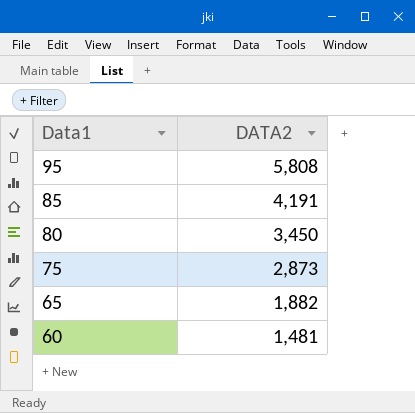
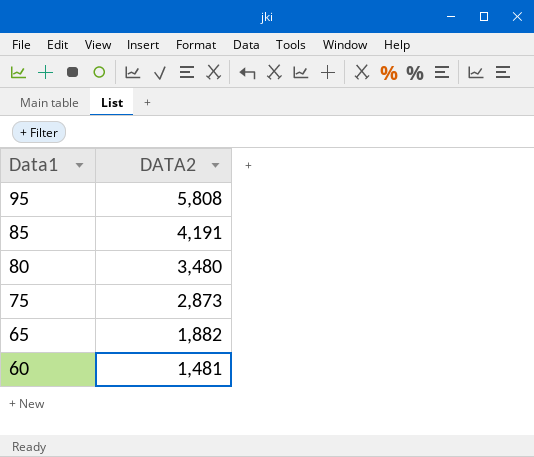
80 | DATA2: 3,450 -> 3,480

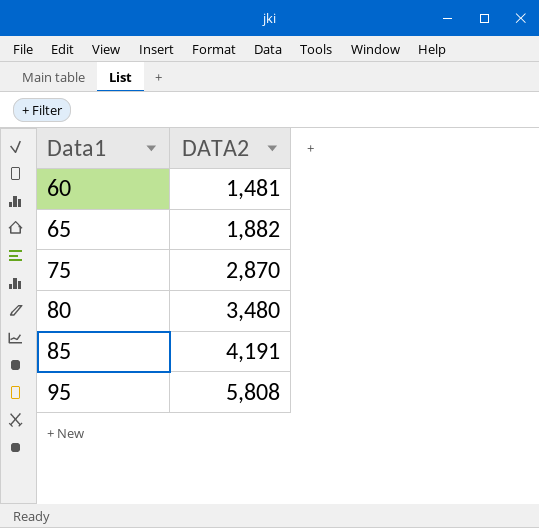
row order: Data1 descending -> Data1 ascending
75 | DATA2: 2,873 -> 2,870

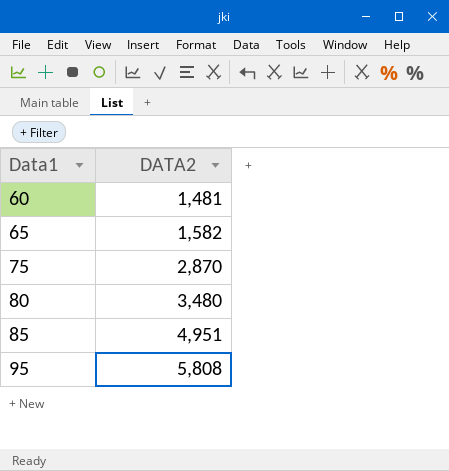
65 | DATA2: 1,882 -> 1,582
85 | DATA2: 4,191 -> 4,951

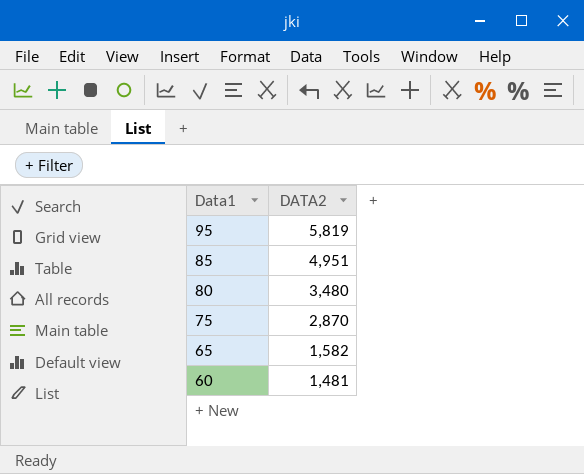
row order: Data1 ascending -> Data1 descending
95 | DATA2: 5,808 -> 5,819

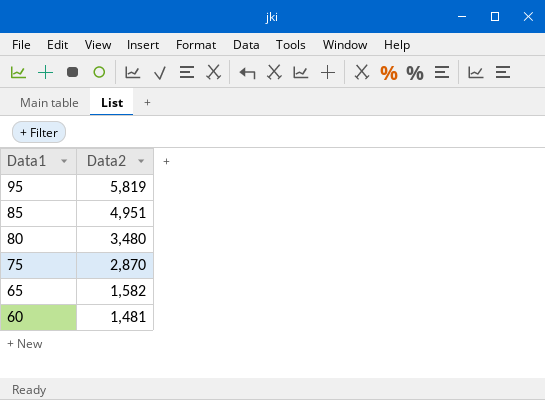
column name: DATA2 -> Data2

